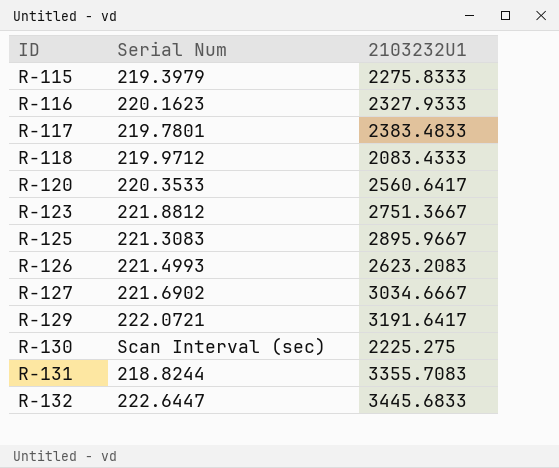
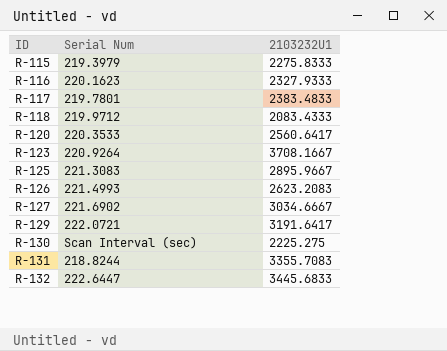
R-123 | Serial Num: 221.8812 -> 220.9264
R-123 | 2103232U1: 2751.3667 -> 3708.1667

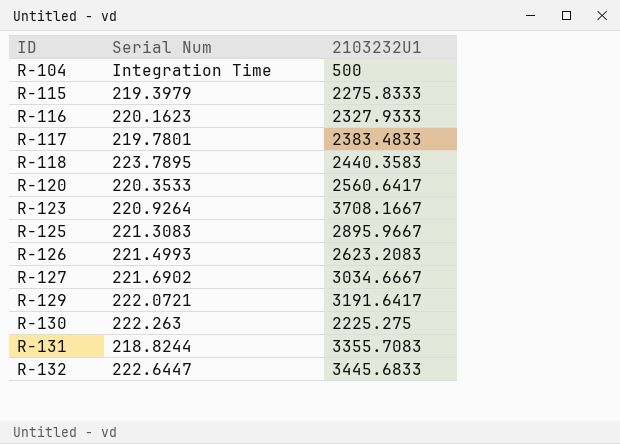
row R-104: none -> Integration Time | 500
R-118 | Serial Num: 219.9712 -> 223.7895
R-118 | 2103232U1: 2083.4333 -> 2440.3583
R-130 | Serial Num: Scan Interval (sec) -> 222.263

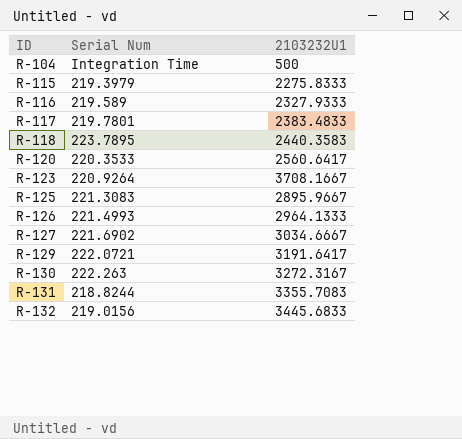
R-116 | Serial Num: 220.1623 -> 219.589
R-126 | 2103232U1: 2623.2083 -> 2964.1333
R-130 | 2103232U1: 2225.275 -> 3272.3167
R-132 | Serial Num: 222.6447 -> 219.0156

